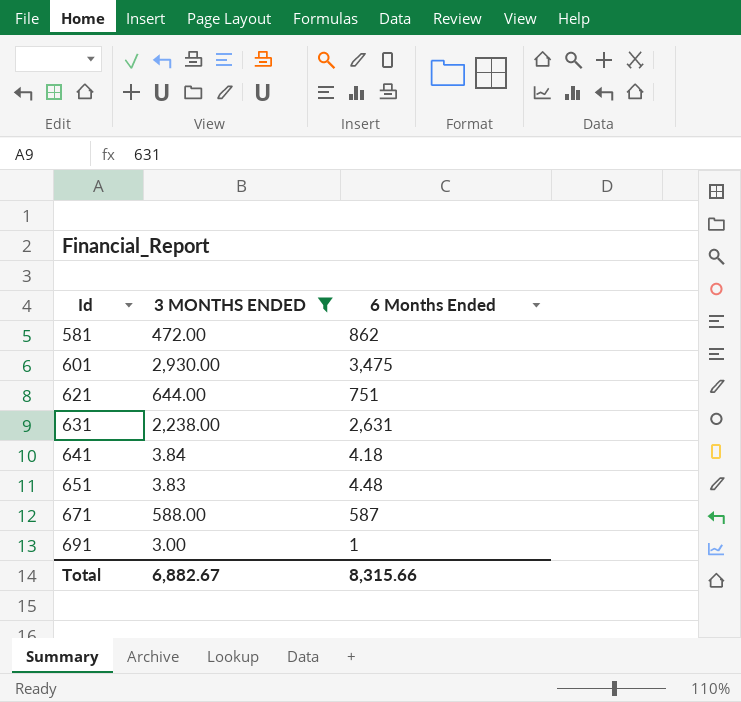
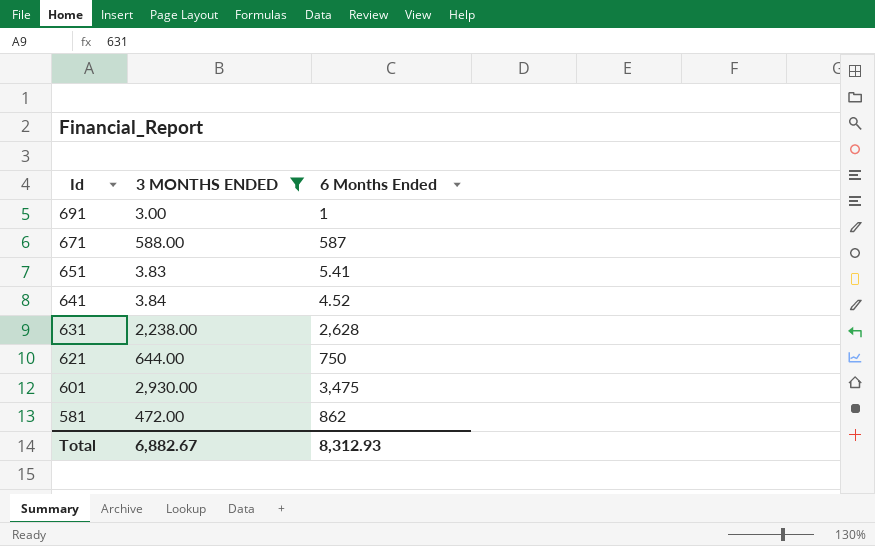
row order: Id ascending -> Id descending
651 | 6 Months Ended: 4.48 -> 5.41
641 | 6 Months Ended: 4.18 -> 4.52
631 | 6 Months Ended: 2,631 -> 2,628
621 | 6 Months Ended: 751 -> 750
Total | 6 Months Ended: 8,315.66 -> 8,312.93

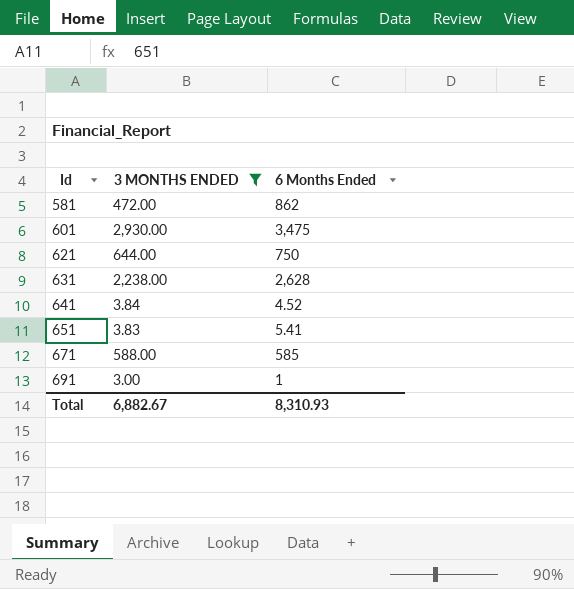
row order: Id descending -> Id ascending
671 | 6 Months Ended: 587 -> 585
Total | 6 Months Ended: 8,312.93 -> 8,310.93

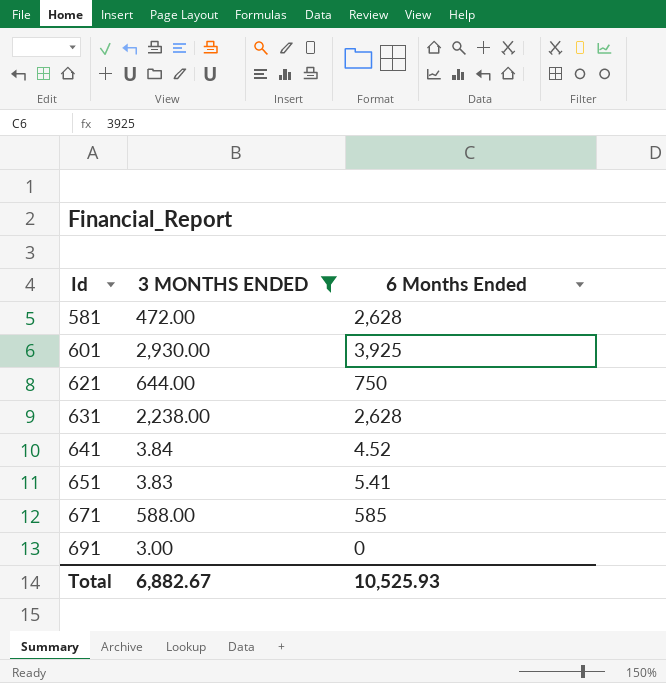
581 | 6 Months Ended: 862 -> 2,628
601 | 6 Months Ended: 3,475 -> 3,925
691 | 6 Months Ended: 1 -> 0
Total | 6 Months Ended: 8,310.93 -> 10,525.93

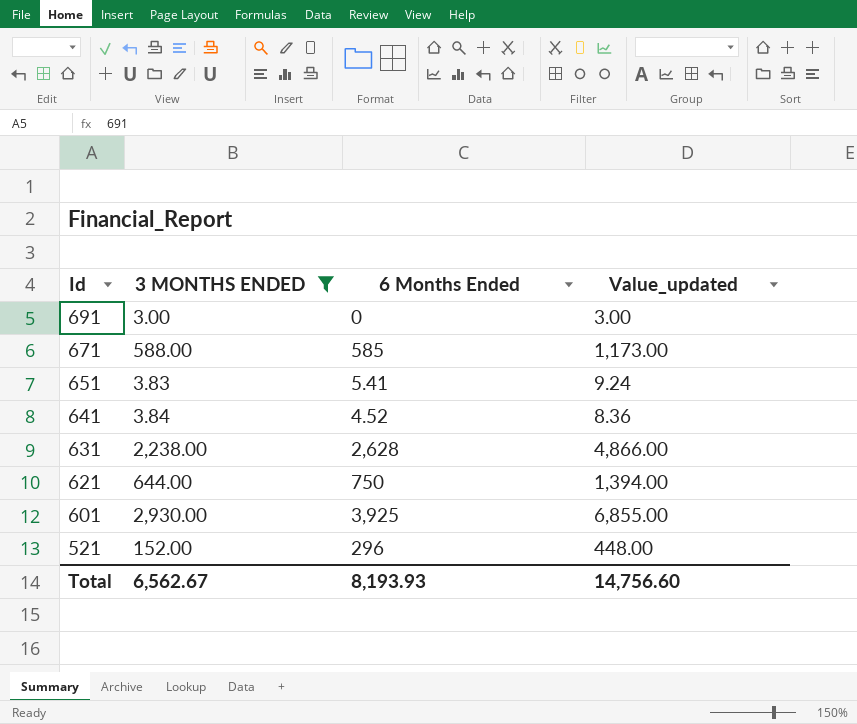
row order: Id ascending -> Id descending
column Value_updated | formula: none -> [3 MONTHS ENDED] + [6 Months Ended]
row 581: 472.00 | 2,628 -> none
row 521: none -> 152.00 | 296 | 448.00
Total | 3 MONTHS ENDED: 6,882.67 -> 6,562.67
Total | 6 Months Ended: 10,525.93 -> 8,193.93

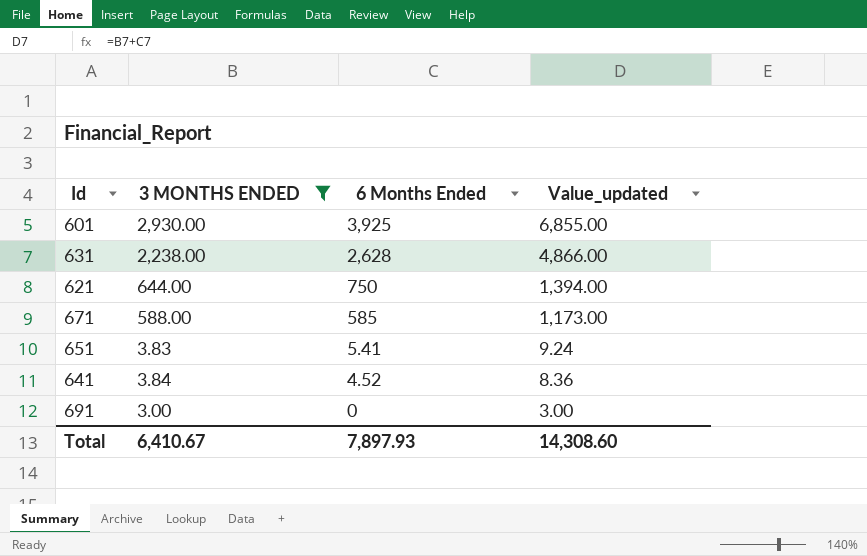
row order: Id descending -> 6 Months Ended descending
row 521: 152.00 | 296 | 448.00 -> none
Total | 3 MONTHS ENDED: 6,562.67 -> 6,410.67
Total | 6 Months Ended: 8,193.93 -> 7,897.93
Total | Value_updated: 14,756.60 -> 14,308.60

